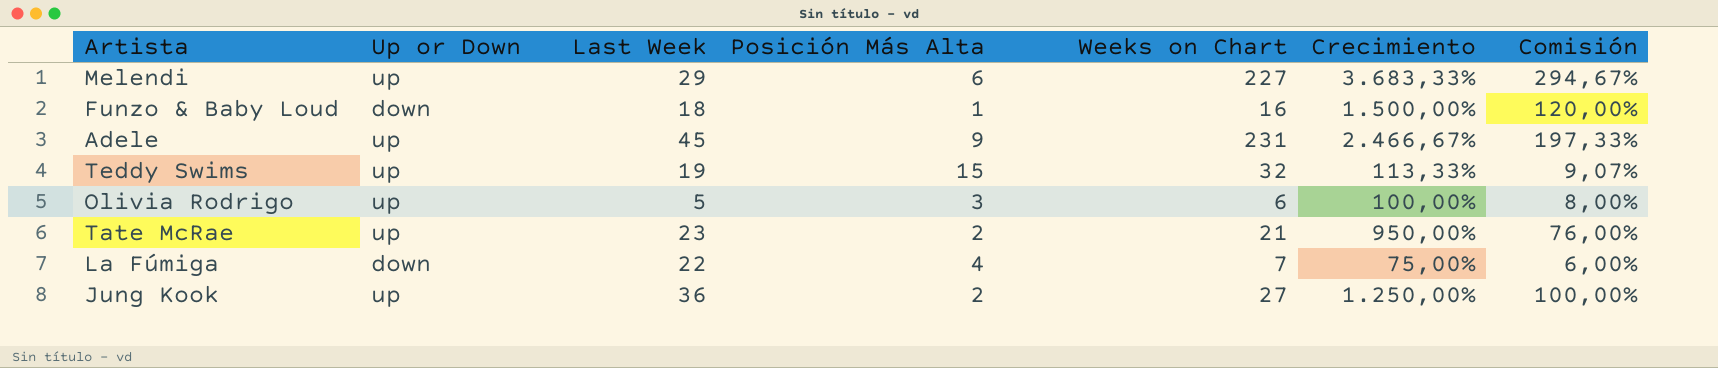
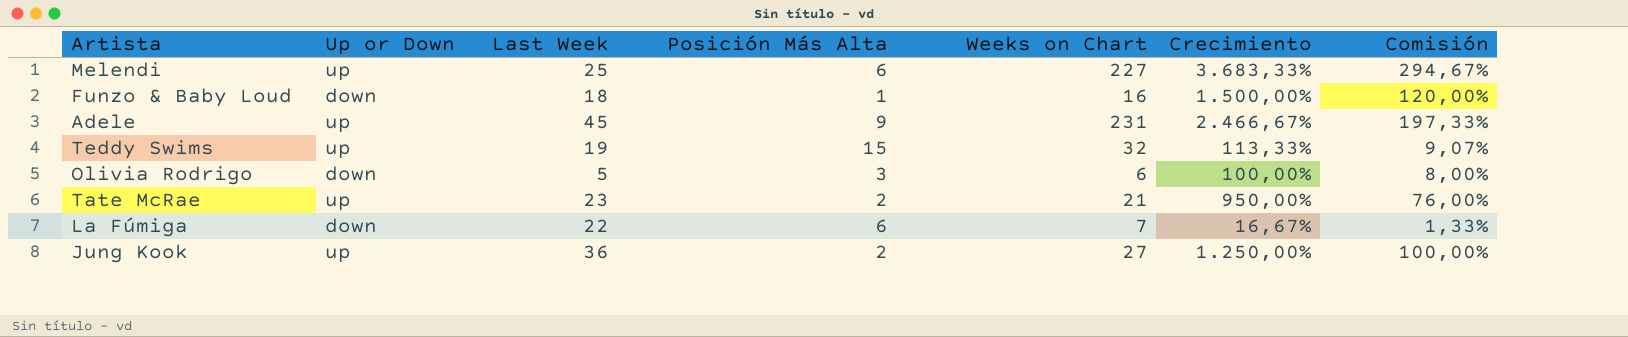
Melendi | Last Week: 29 -> 25
Olivia Rodrigo | Up or Down: up -> down
La Fúmiga | Posición Más Alta: 4 -> 6
La Fúmiga | Crecimiento: 75,00% -> 16,67%
La Fúmiga | Comisión: 6,00% -> 1,33%

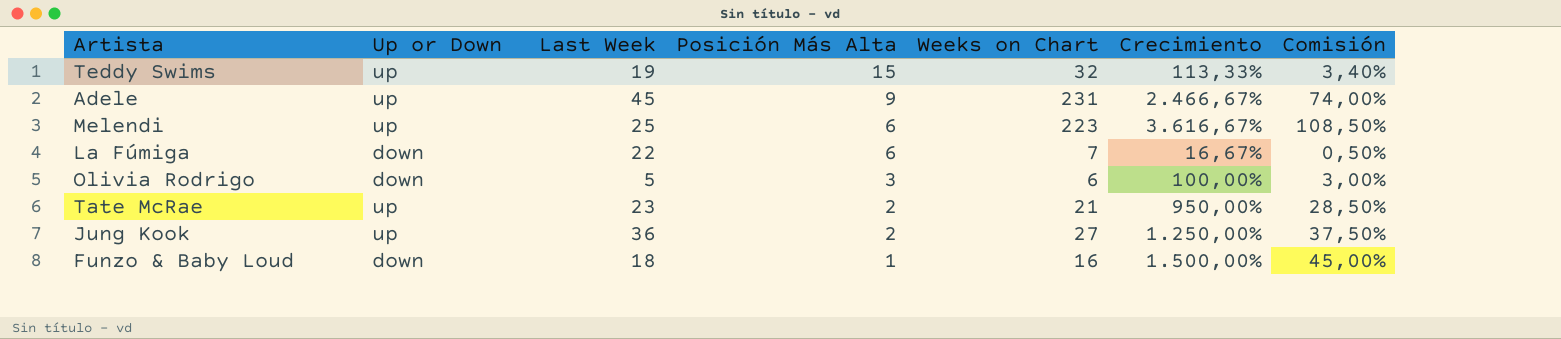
row order: none -> Posición Más Alta descending
column Comisión | formula: [Crecimiento] * 0,08 -> [Crecimiento] * 0,03
Melendi | Weeks on Chart: 227 -> 223
Melendi | Crecimiento: 3.683,33% -> 3.616,67%

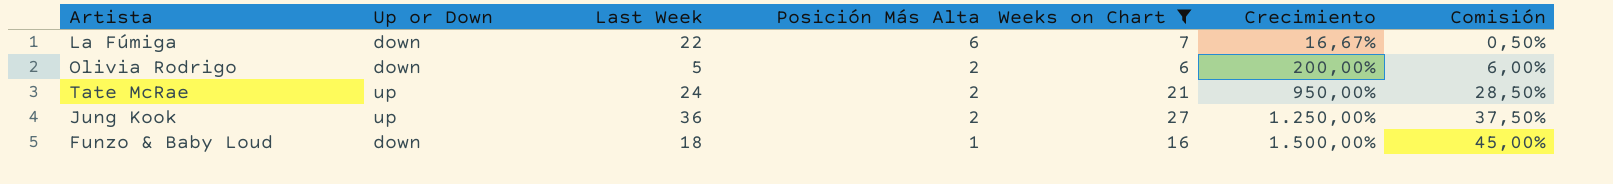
filter: none -> Weeks on Chart <= 27
Olivia Rodrigo | Posición Más Alta: 3 -> 2
Olivia Rodrigo | Crecimiento: 100,00% -> 200,00%
Olivia Rodrigo | Comisión: 3,00% -> 6,00%
Tate McRae | Last Week: 23 -> 24

